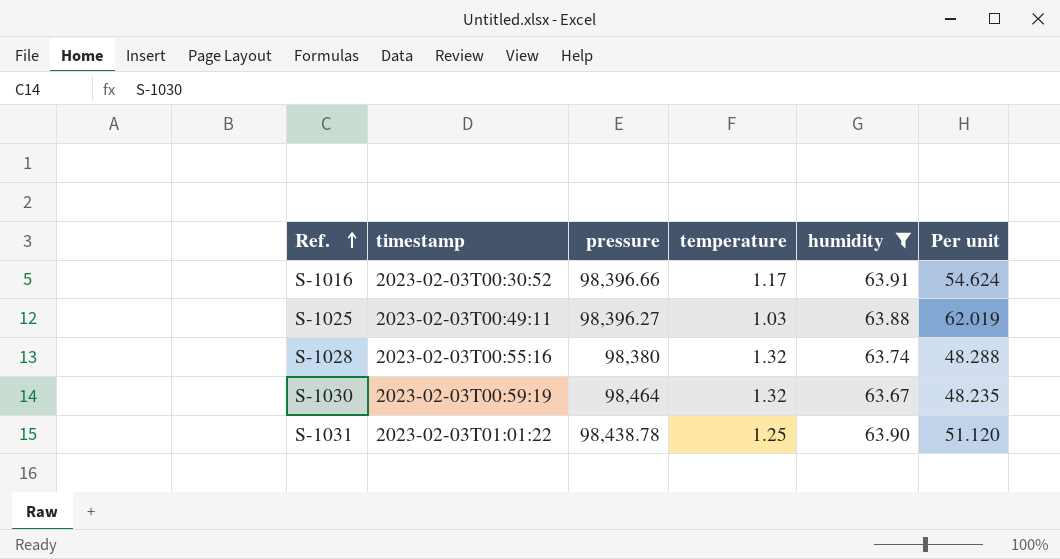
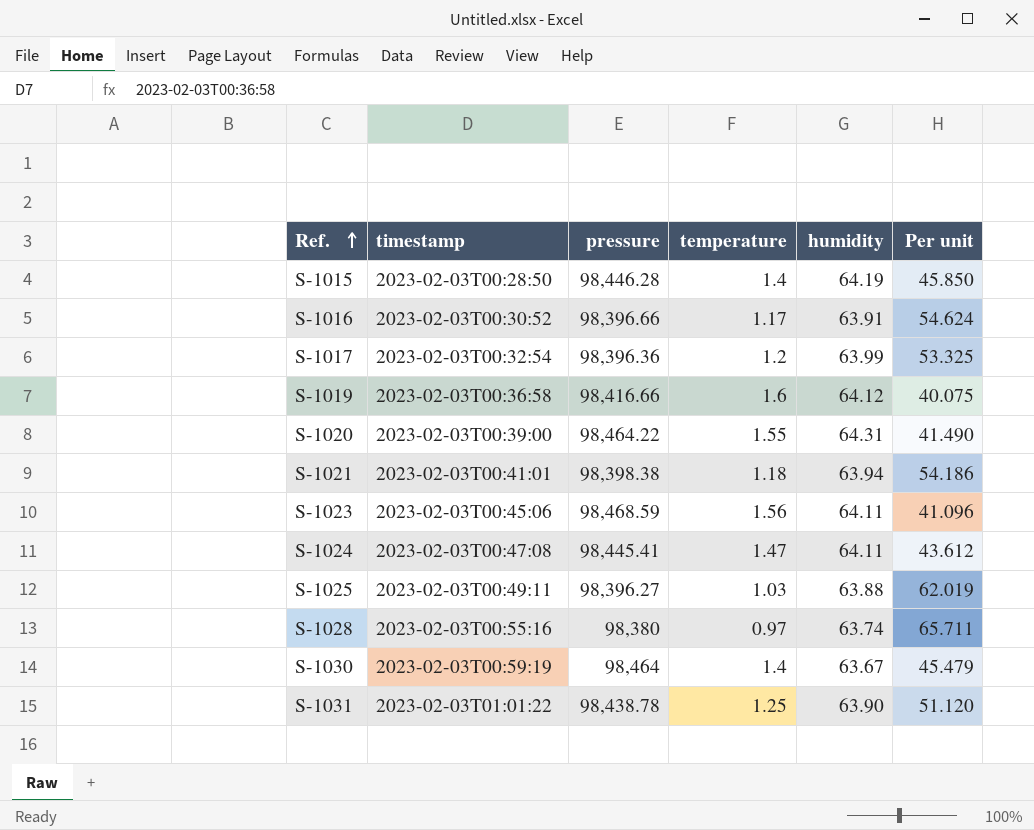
filter: humidity <= 63.91 -> none
S-1028 | temperature: 1.32 -> 0.97
S-1028 | Per unit: 48.288 -> 65.711
S-1030 | temperature: 1.32 -> 1.4
S-1030 | Per unit: 48.235 -> 45.479

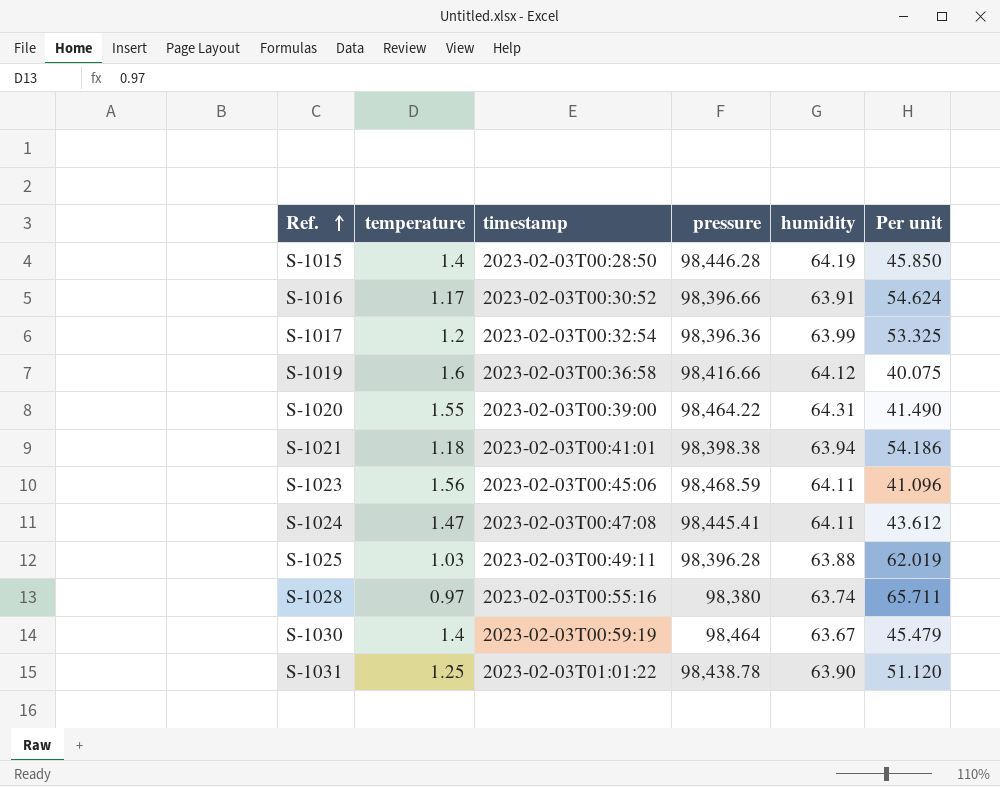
column temperature | position: 4 -> 2
S-1025 | pressure: 98,396.27 -> 98,396.28

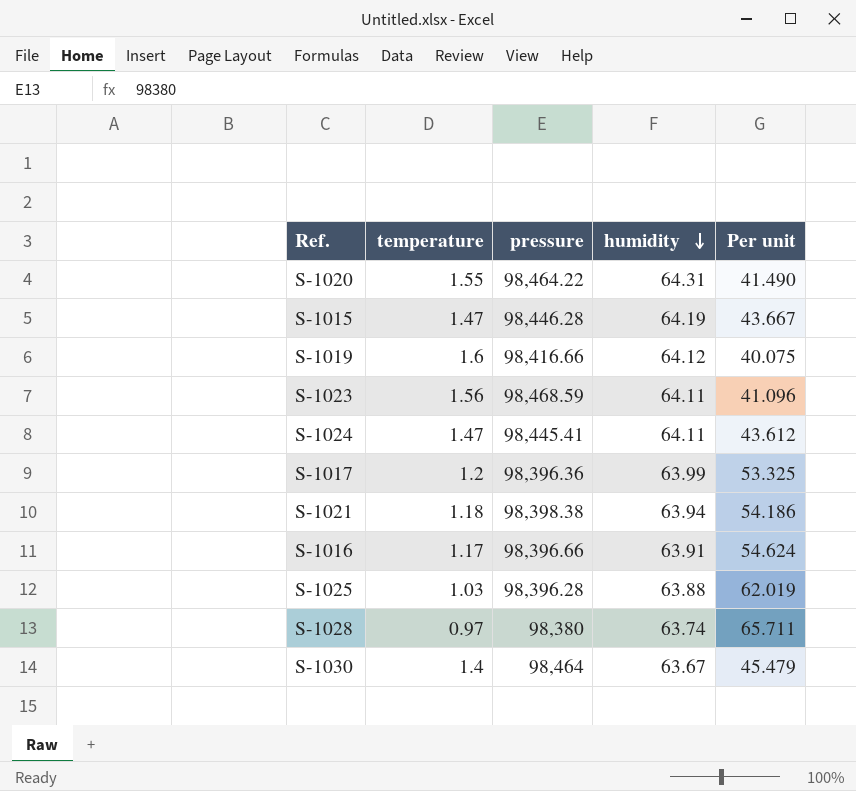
row order: Ref. ascending -> humidity descending
column timestamp | position: 3 -> none
row S-1031: 1.25 | 2023-02-03T01:01:22 | 98,438.78 | 63.90 | 51.120 -> none
S-1015 | temperature: 1.4 -> 1.47
S-1015 | Per unit: 45.850 -> 43.667

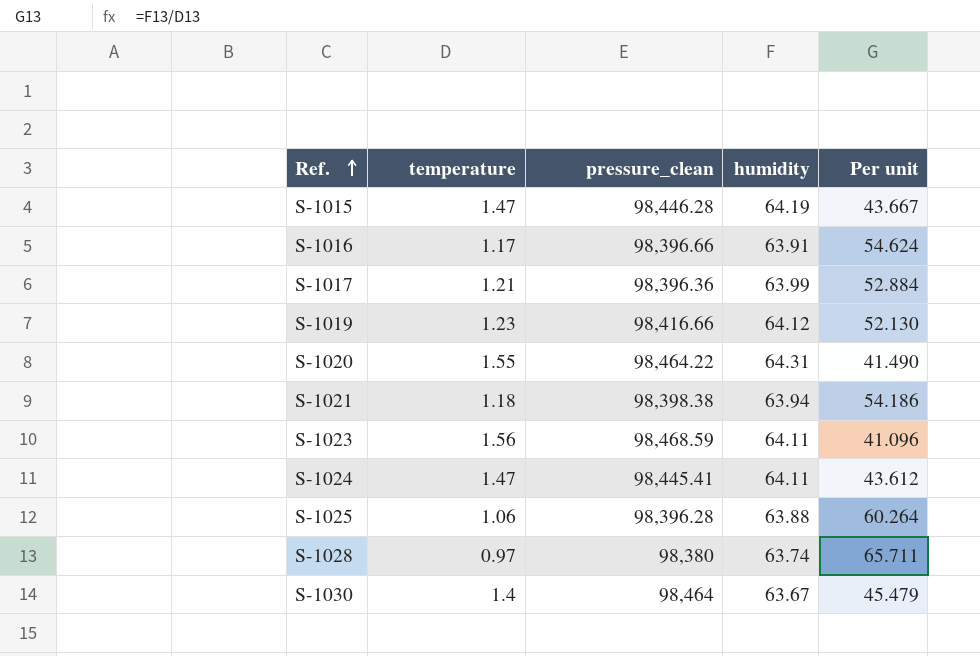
row order: humidity descending -> Ref. ascending
column name: pressure -> pressure_clean
S-1017 | temperature: 1.2 -> 1.21
S-1017 | Per unit: 53.325 -> 52.884
S-1019 | temperature: 1.6 -> 1.23
S-1019 | Per unit: 40.075 -> 52.130
S-1025 | temperature: 1.03 -> 1.06
S-1025 | Per unit: 62.019 -> 60.264

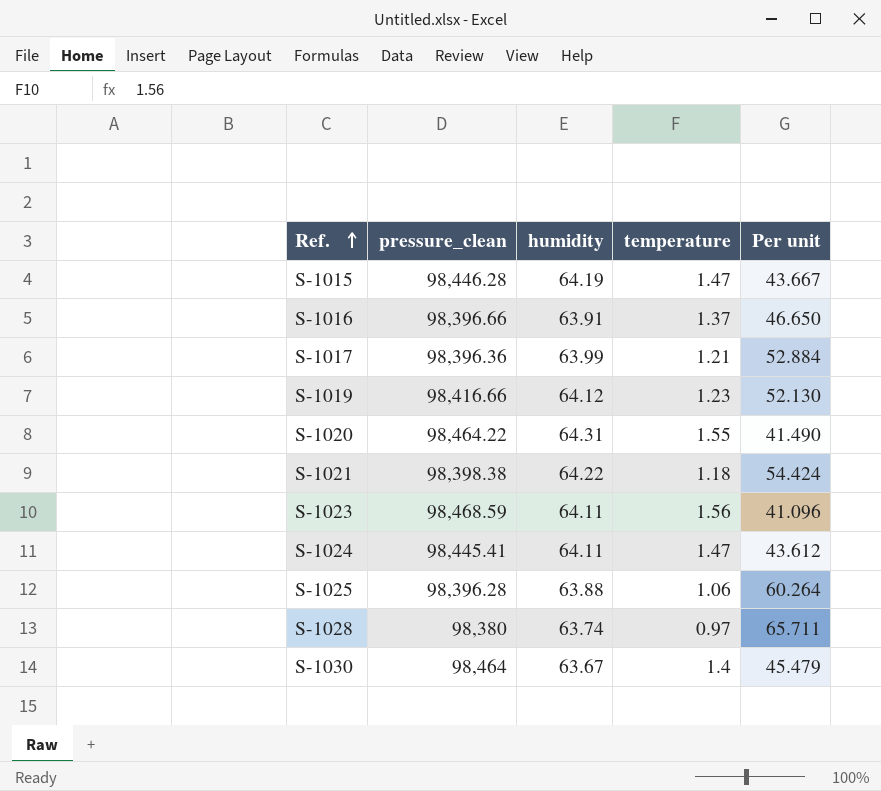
column temperature | position: 2 -> 4
S-1016 | temperature: 1.17 -> 1.37
S-1016 | Per unit: 54.624 -> 46.650
S-1021 | humidity: 63.94 -> 64.22
S-1021 | Per unit: 54.186 -> 54.424

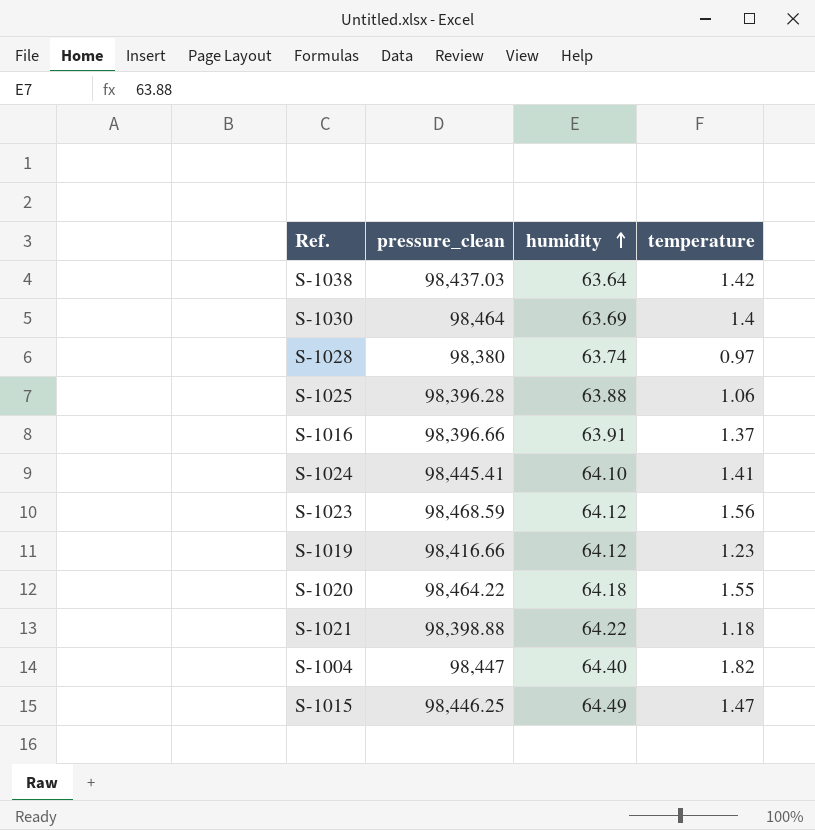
row order: Ref. ascending -> humidity ascending
column Per unit | formula: [humidity] / [temperature] -> none
row S-1017: 98,396.36 | 63.99 | 1.21 | 52.884 -> none
row S-1038: none -> 98,437.03 | 63.64 | 1.42
S-1030 | humidity: 63.67 -> 63.69
S-1024 | humidity: 64.11 -> 64.10
S-1024 | temperature: 1.47 -> 1.41
S-1023 | humidity: 64.11 -> 64.12
S-1020 | humidity: 64.31 -> 64.18
S-1021 | pressure_clean: 98,398.38 -> 98,398.88
row S-1004: none -> 98,447 | 64.40 | 1.82
S-1015 | pressure_clean: 98,446.28 -> 98,446.25
S-1015 | humidity: 64.19 -> 64.49

